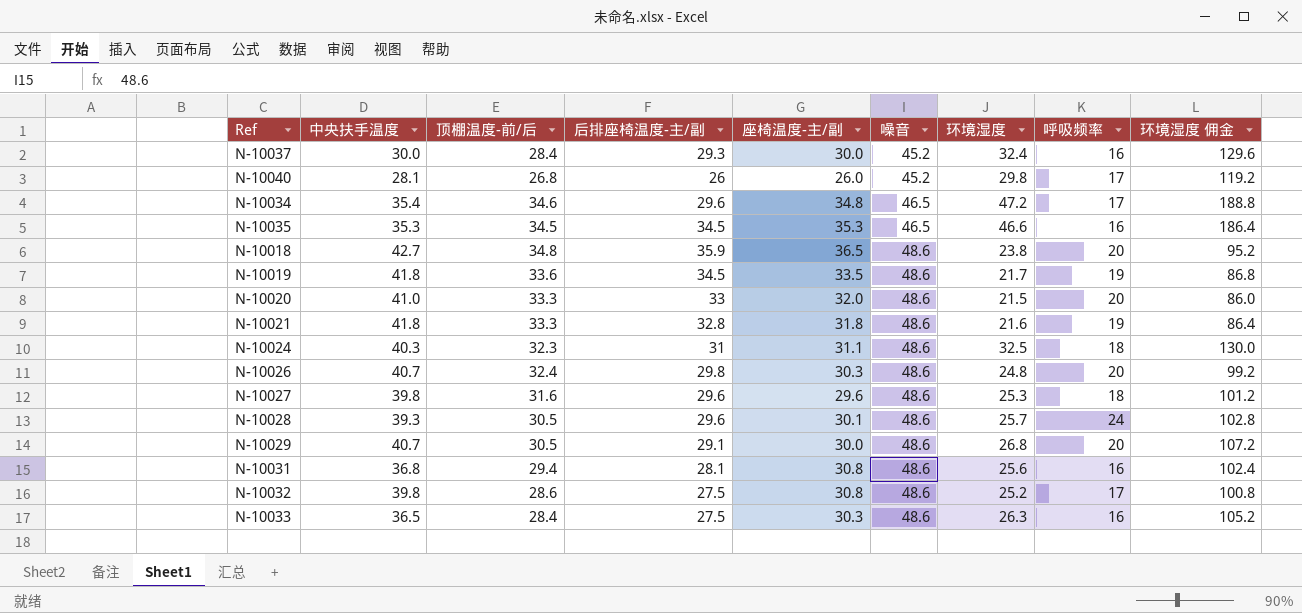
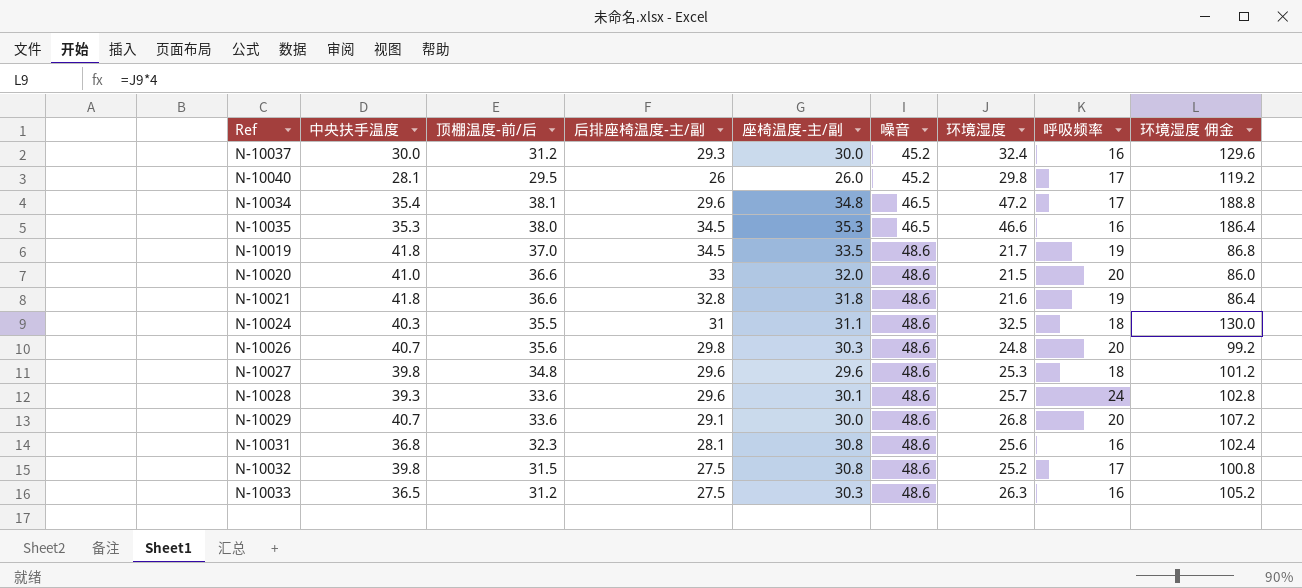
row N-10018: 42.7 | 34.8 | 35.9 | 36.5 | 48.6 | 23.8 | 20 | 95.2 -> none
N-10037 | 顶棚温度-前/后: 28.4 -> 31.2
N-10040 | 顶棚温度-前/后: 26.8 -> 29.5
N-10034 | 顶棚温度-前/后: 34.6 -> 38.1
N-10035 | 顶棚温度-前/后: 34.5 -> 38.0
N-10019 | 顶棚温度-前/后: 33.6 -> 37.0
N-10020 | 顶棚温度-前/后: 33.3 -> 36.6
N-10021 | 顶棚温度-前/后: 33.3 -> 36.6
N-10024 | 顶棚温度-前/后: 32.3 -> 35.5
N-10026 | 顶棚温度-前/后: 32.4 -> 35.6
N-10027 | 顶棚温度-前/后: 31.6 -> 34.8
N-10028 | 顶棚温度-前/后: 30.5 -> 33.6
N-10029 | 顶棚温度-前/后: 30.5 -> 33.6
N-10031 | 顶棚温度-前/后: 29.4 -> 32.3
N-10032 | 顶棚温度-前/后: 28.6 -> 31.5
N-10033 | 顶棚温度-前/后: 28.4 -> 31.2

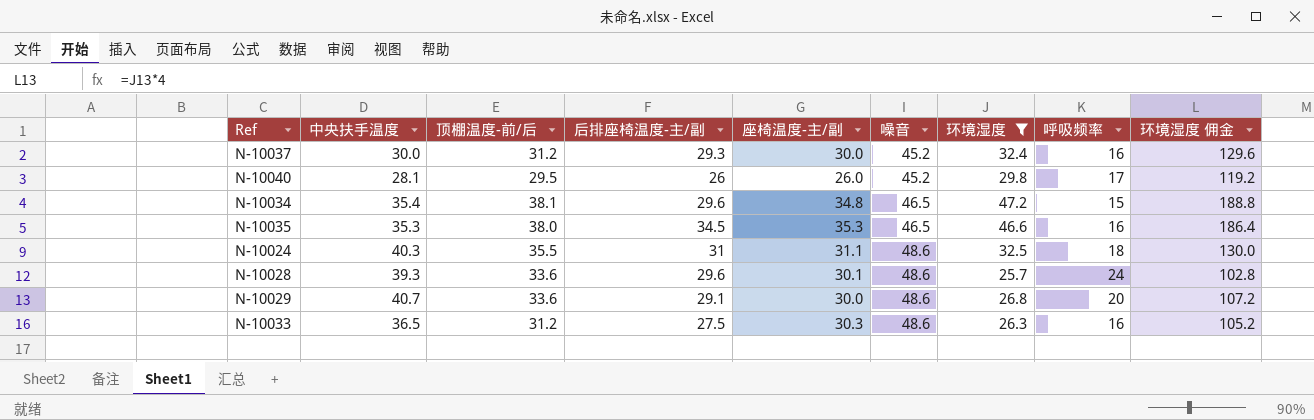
filter: none -> 环境湿度 >= 25.7
N-10034 | 呼吸频率: 17 -> 15

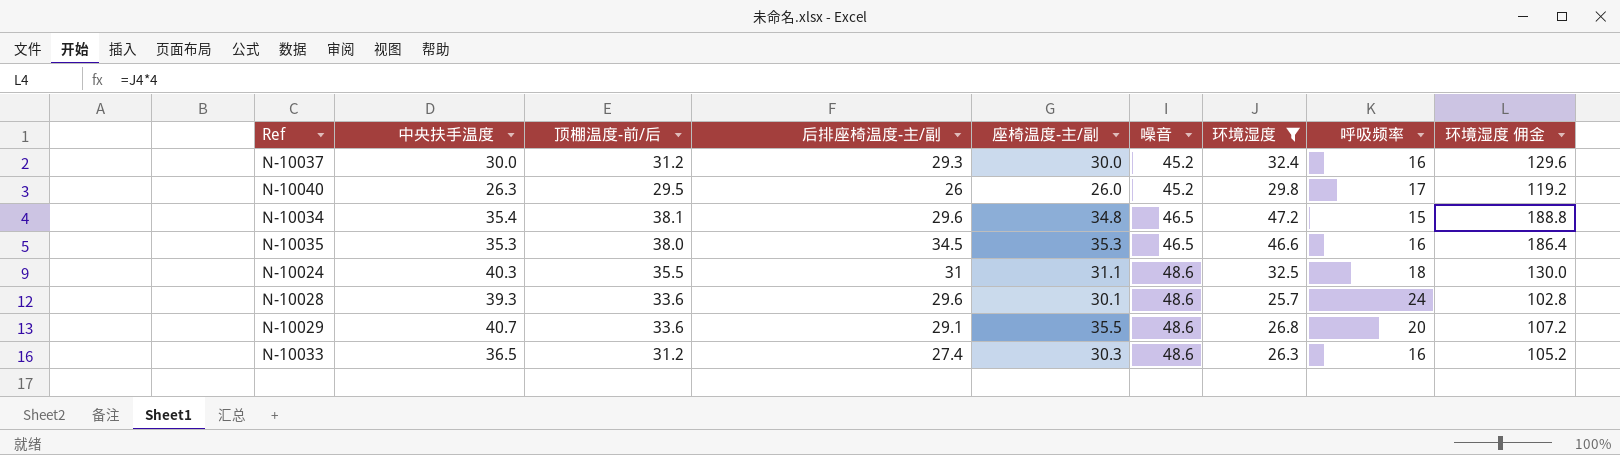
N-10040 | 中央扶手温度: 28.1 -> 26.3
N-10029 | 座椅温度-主/副: 30.0 -> 35.5
N-10033 | 后排座椅温度-主/副: 27.5 -> 27.4

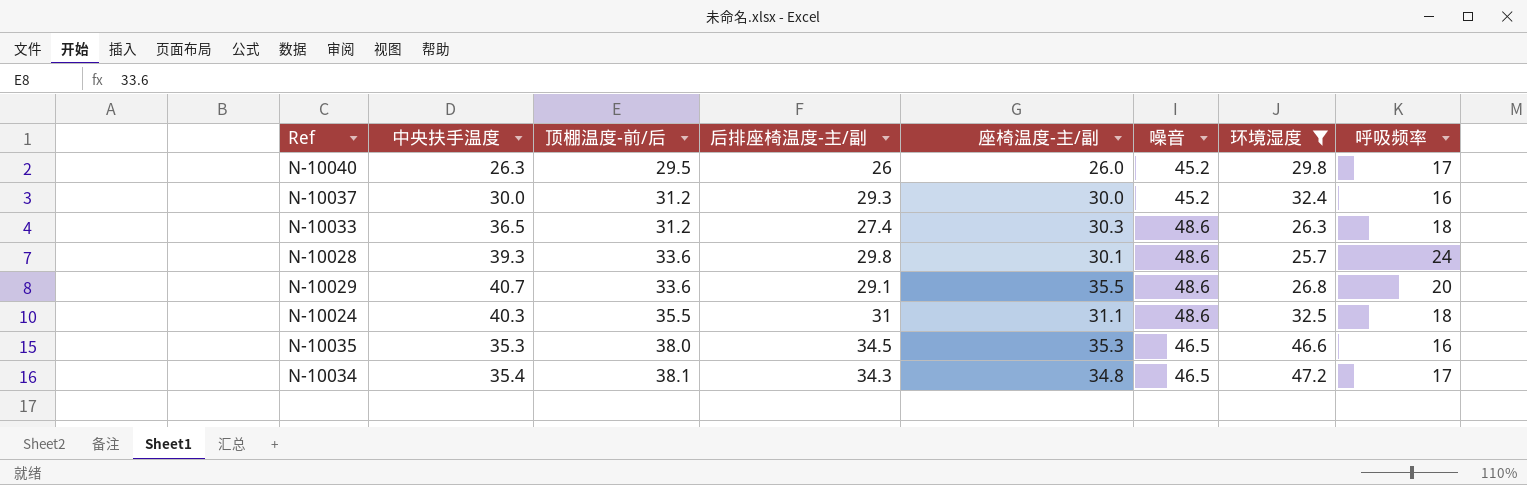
row order: 噪音 ascending -> 顶棚温度-前/后 ascending
column 环境湿度 佣金 | formula: [环境湿度] * 4 -> none
N-10033 | 呼吸频率: 16 -> 18
N-10028 | 后排座椅温度-主/副: 29.6 -> 29.8
N-10034 | 后排座椅温度-主/副: 29.6 -> 34.3
N-10034 | 呼吸频率: 15 -> 17

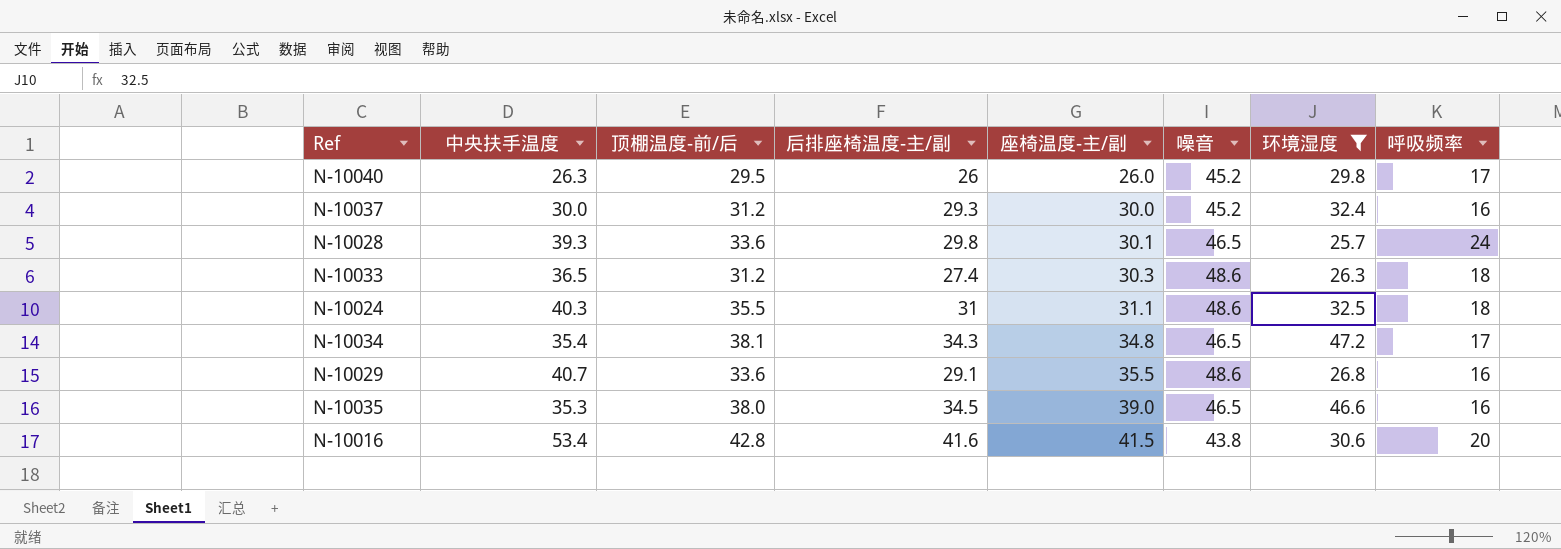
row order: 顶棚温度-前/后 ascending -> 座椅温度-主/副 ascending
N-10028 | 噪音: 48.6 -> 46.5
N-10029 | 呼吸频率: 20 -> 16
N-10035 | 座椅温度-主/副: 35.3 -> 39.0
row N-10016: none -> 53.4 | 42.8 | 41.6 | 41.5 | 43.8 | 30.6 | 20

